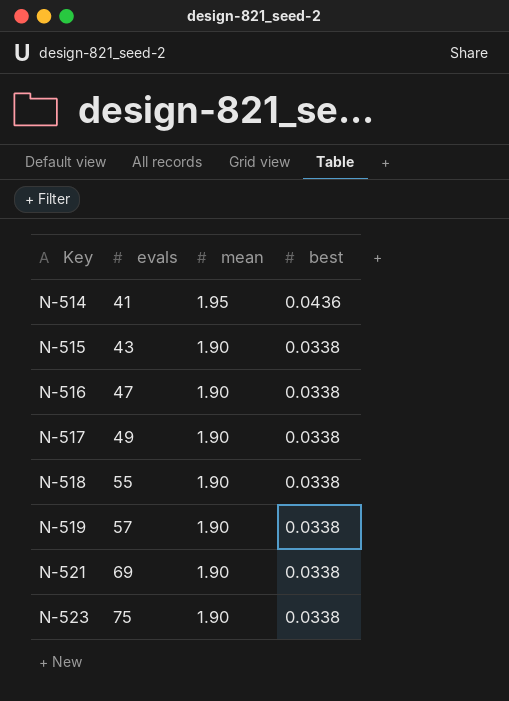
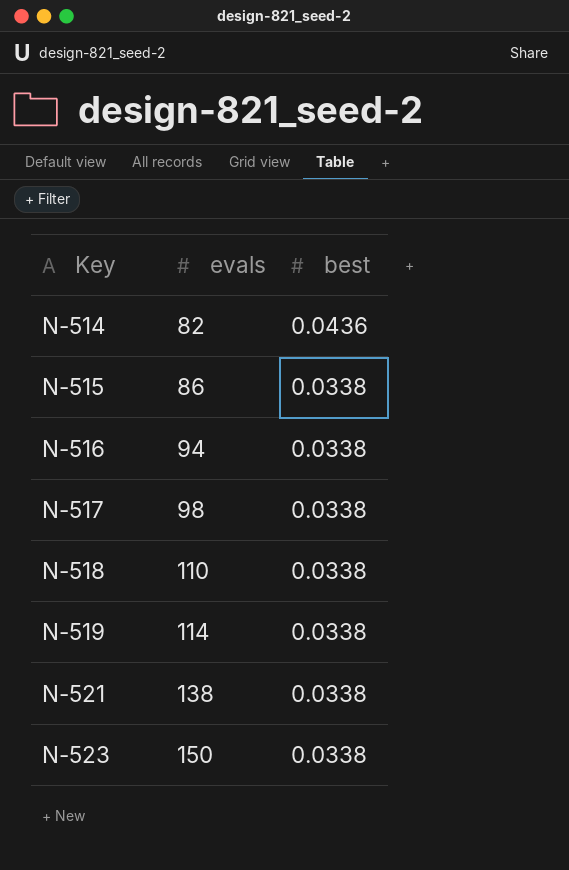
column mean | position: 3 -> none
N-514 | evals: 41 -> 82
N-515 | evals: 43 -> 86
N-516 | evals: 47 -> 94
N-517 | evals: 49 -> 98
N-518 | evals: 55 -> 110
N-519 | evals: 57 -> 114
N-521 | evals: 69 -> 138
N-523 | evals: 75 -> 150

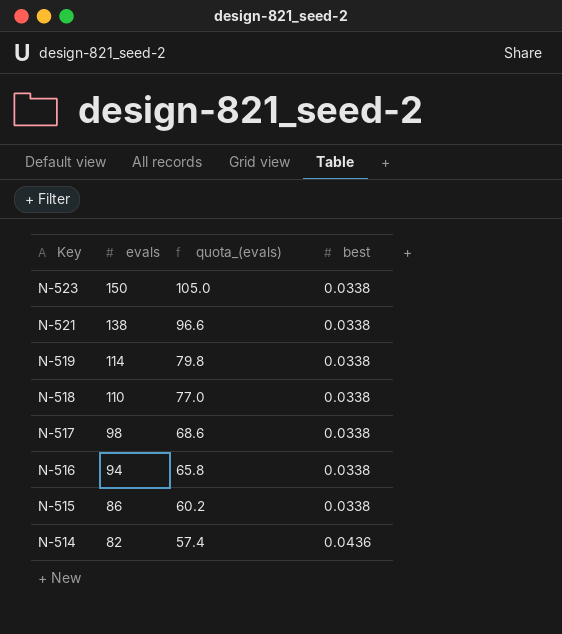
row order: Key ascending -> Key descending
column quota_(evals) | formula: none -> [evals] * 0.7

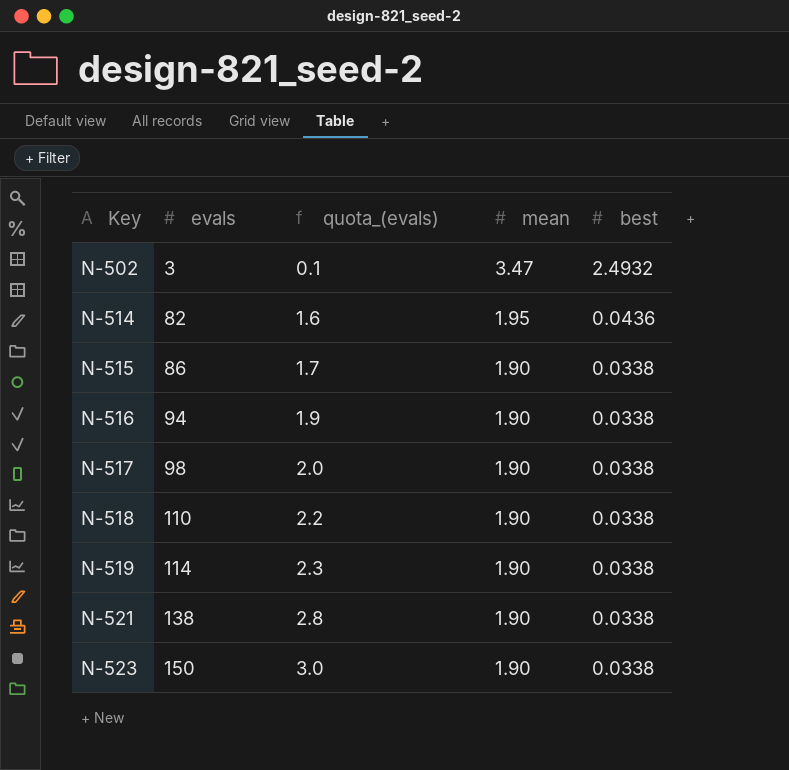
row order: Key descending -> Key ascending
column quota_(evals) | formula: [evals] * 0.7 -> [evals] * 0.02
column mean | position: none -> 4
row N-502: none -> 3 | 0.1 | 3.47 | 2.4932

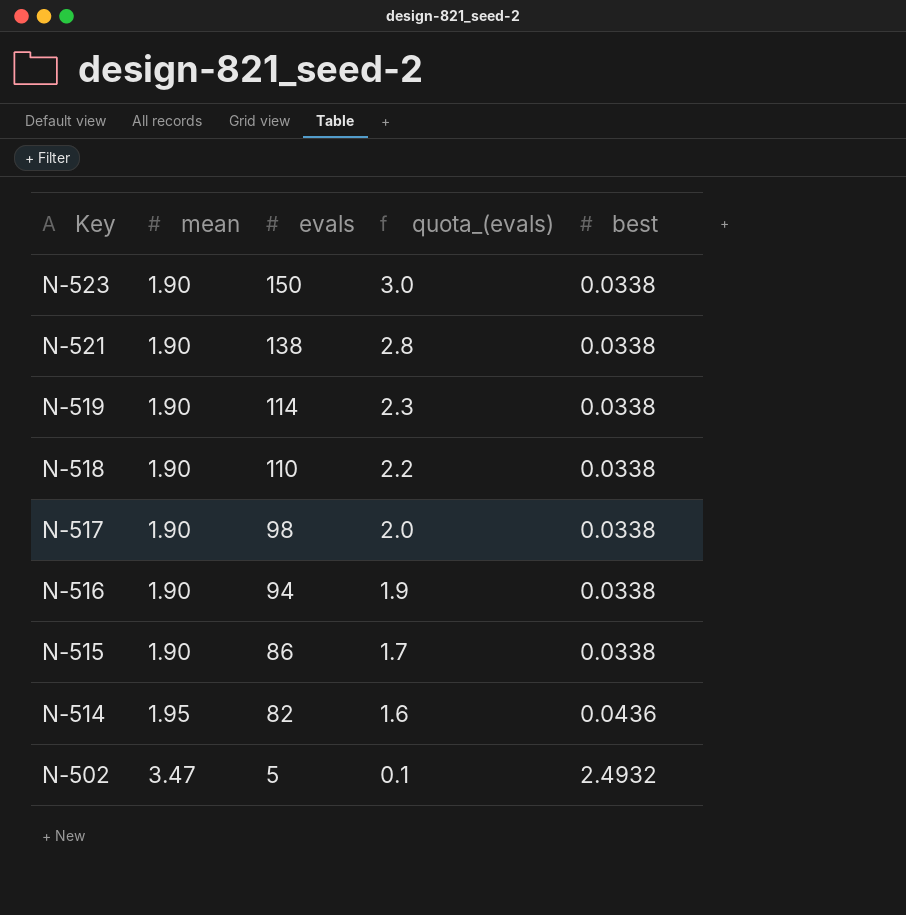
row order: Key ascending -> Key descending
column mean | position: 4 -> 2
N-502 | evals: 3 -> 5

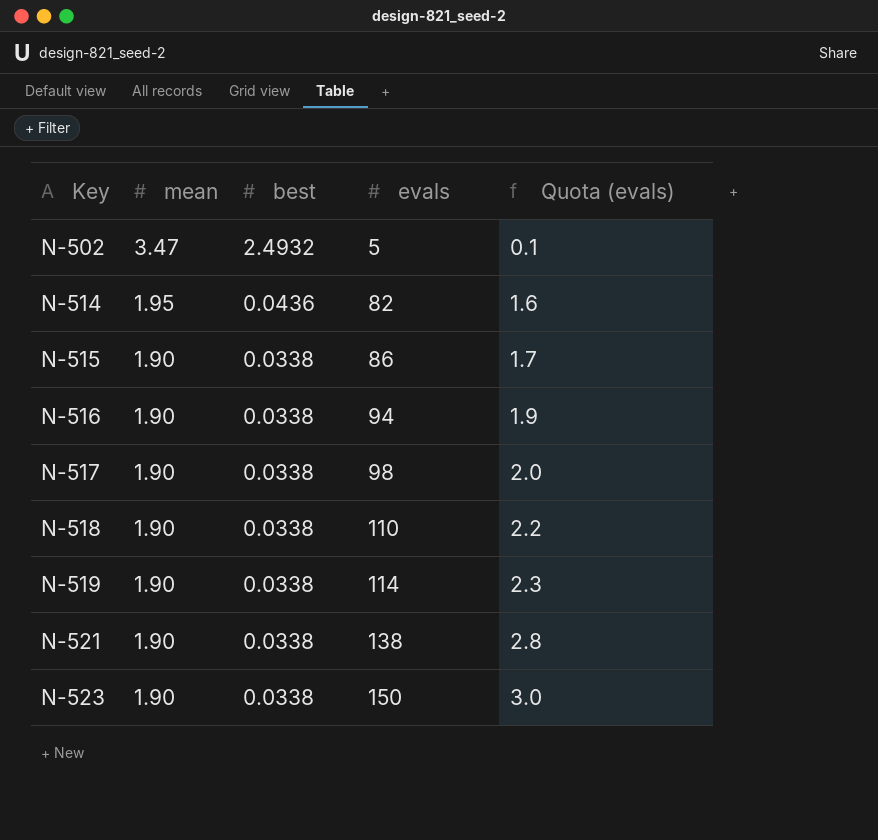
row order: Key descending -> Key ascending
column best | position: 5 -> 3
column name: quota_(evals) -> Quota (evals)

